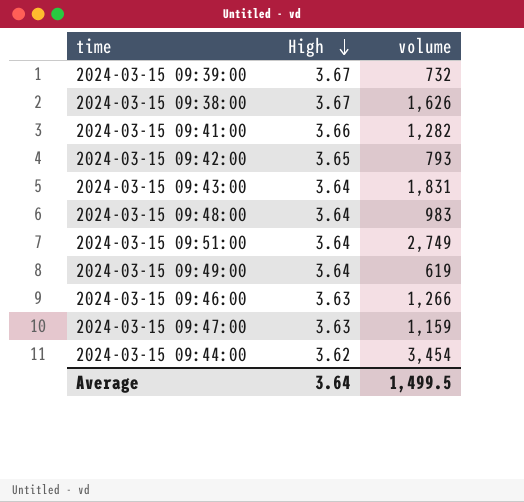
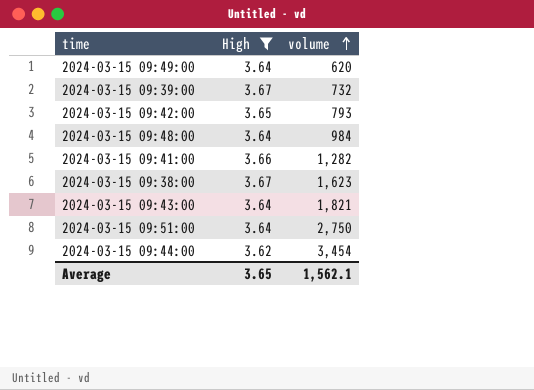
filter: none -> High != 3.63
row order: High descending -> volume ascending
2024-03-15 09:49:00 | volume: 619 -> 620
2024-03-15 09:48:00 | volume: 983 -> 984
2024-03-15 09:38:00 | volume: 1,626 -> 1,623
2024-03-15 09:43:00 | volume: 1,831 -> 1,821
2024-03-15 09:51:00 | volume: 2,749 -> 2,750
Average | High: 3.64 -> 3.65
Average | volume: 1,499.5 -> 1,562.1

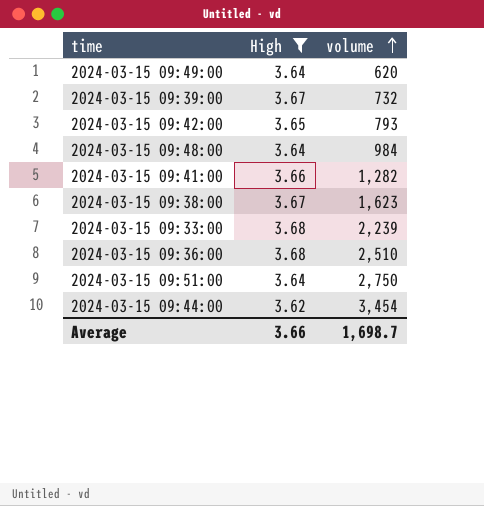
row 2024-03-15 09:43:00: 3.64 | 1,821 -> none
row 2024-03-15 09:33:00: none -> 3.68 | 2,239
row 2024-03-15 09:36:00: none -> 3.68 | 2,510
Average | High: 3.65 -> 3.66
Average | volume: 1,562.1 -> 1,698.7

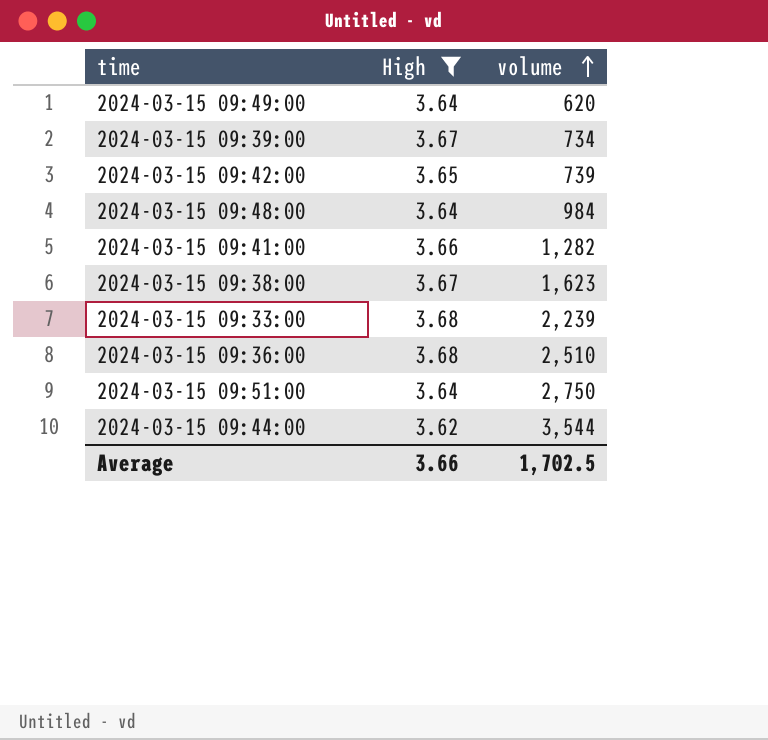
2024-03-15 09:39:00 | volume: 732 -> 734
2024-03-15 09:42:00 | volume: 793 -> 739
2024-03-15 09:44:00 | volume: 3,454 -> 3,544
Average | volume: 1,698.7 -> 1,702.5

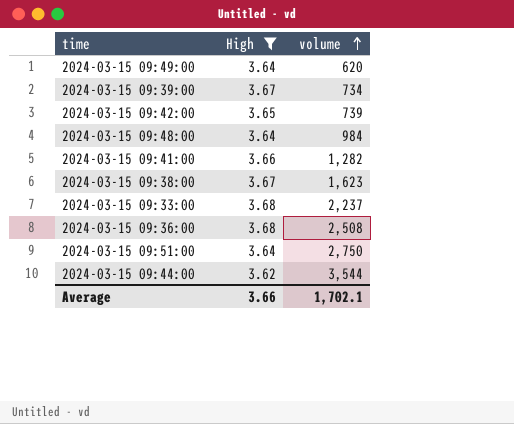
2024-03-15 09:33:00 | volume: 2,239 -> 2,237
2024-03-15 09:36:00 | volume: 2,510 -> 2,508
Average | volume: 1,702.5 -> 1,702.1

